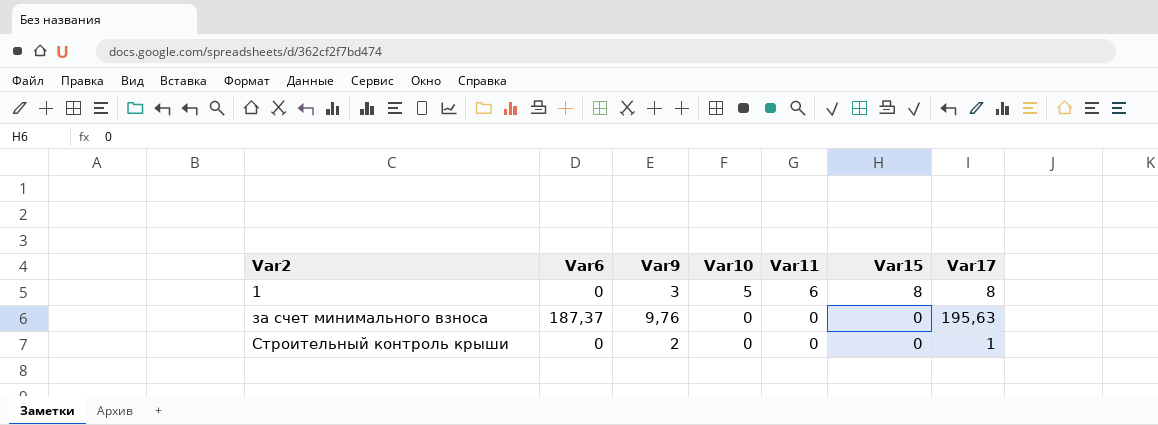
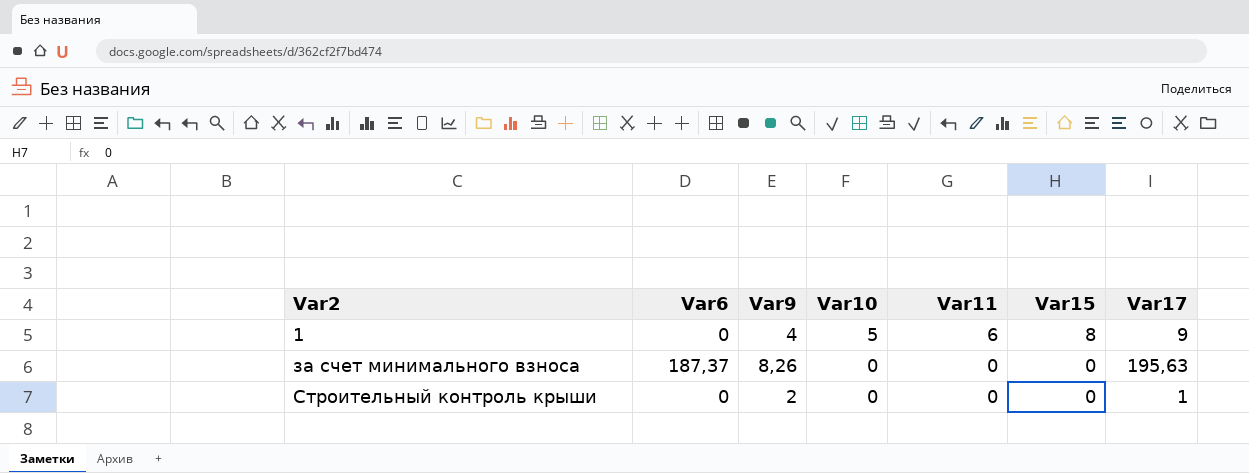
1 | Var9: 3 -> 4
1 | Var17: 8 -> 9
за счет минимального взноса | Var9: 9,76 -> 8,26

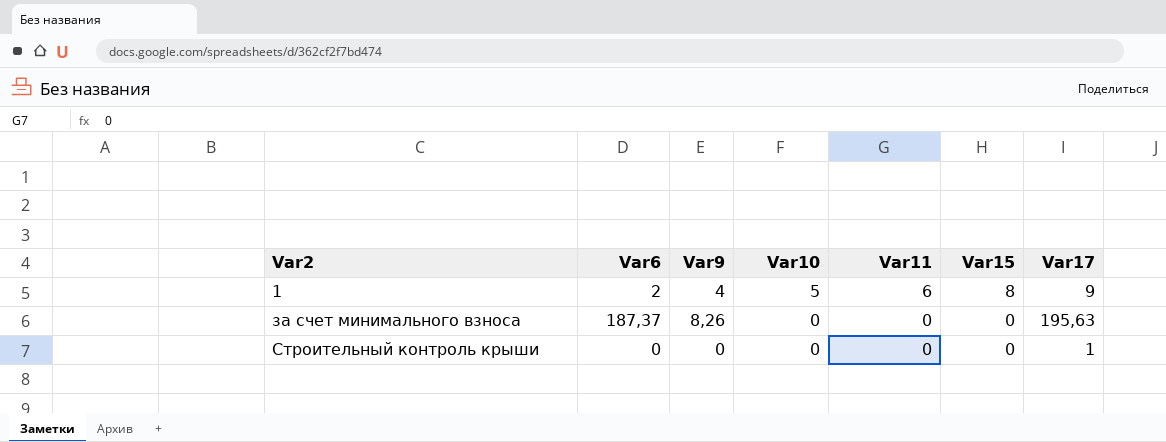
1 | Var6: 0 -> 2
Строительный контроль крыши | Var9: 2 -> 0

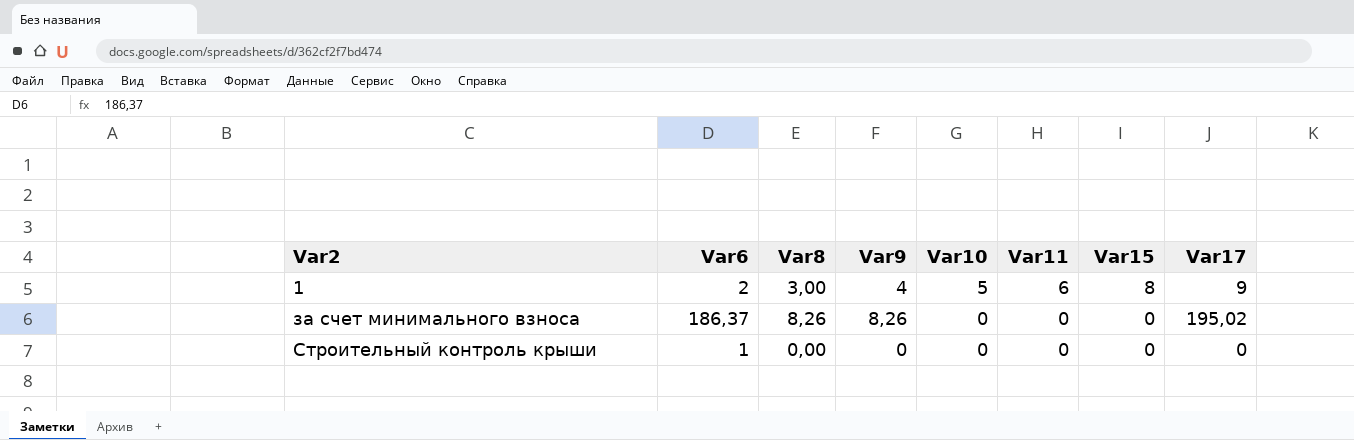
column Var8 | position: none -> 3
за счет минимального взноса | Var6: 187,37 -> 186,37
за счет минимального взноса | Var17: 195,63 -> 195,02
Строительный контроль крыши | Var6: 0 -> 1
Строительный контроль крыши | Var17: 1 -> 0

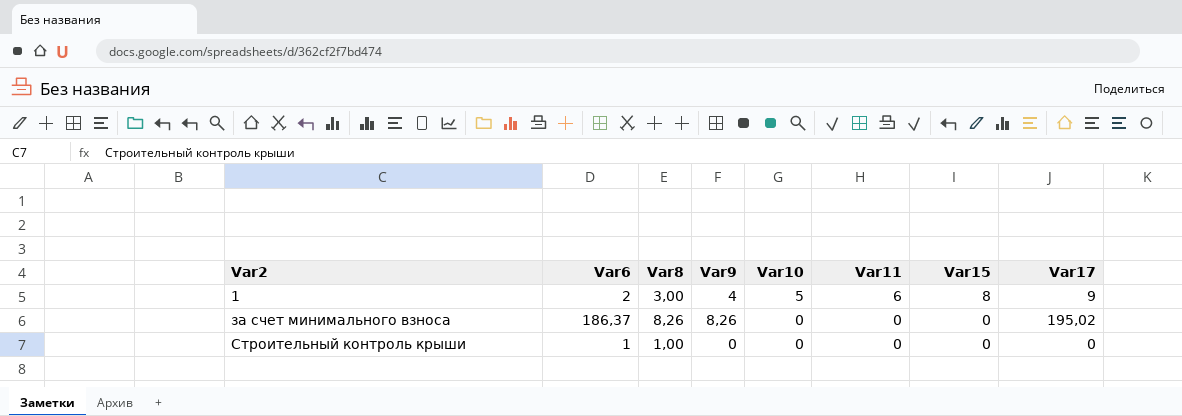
Строительный контроль крыши | Var8: 0,00 -> 1,00

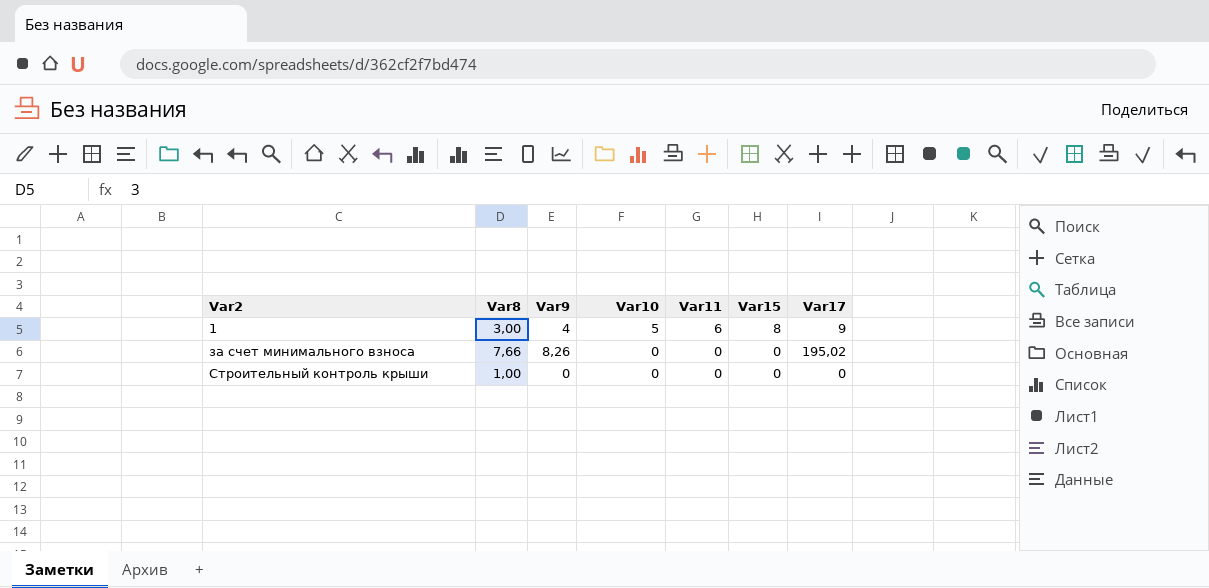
column Var6 | position: 2 -> none
за счет минимального взноса | Var8: 8,26 -> 7,66

